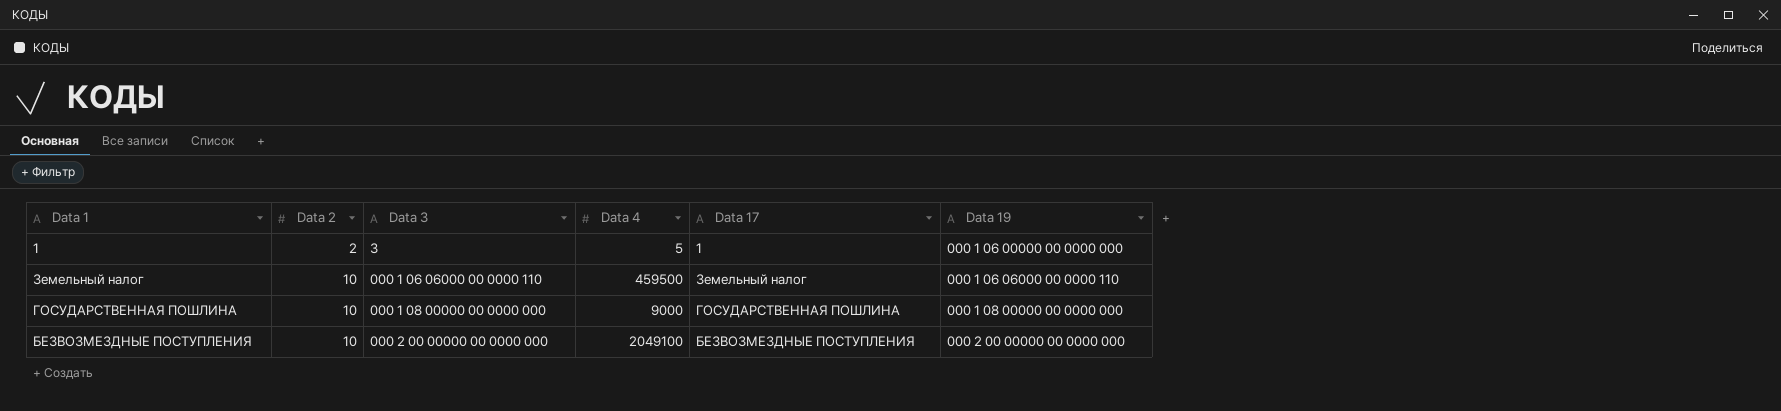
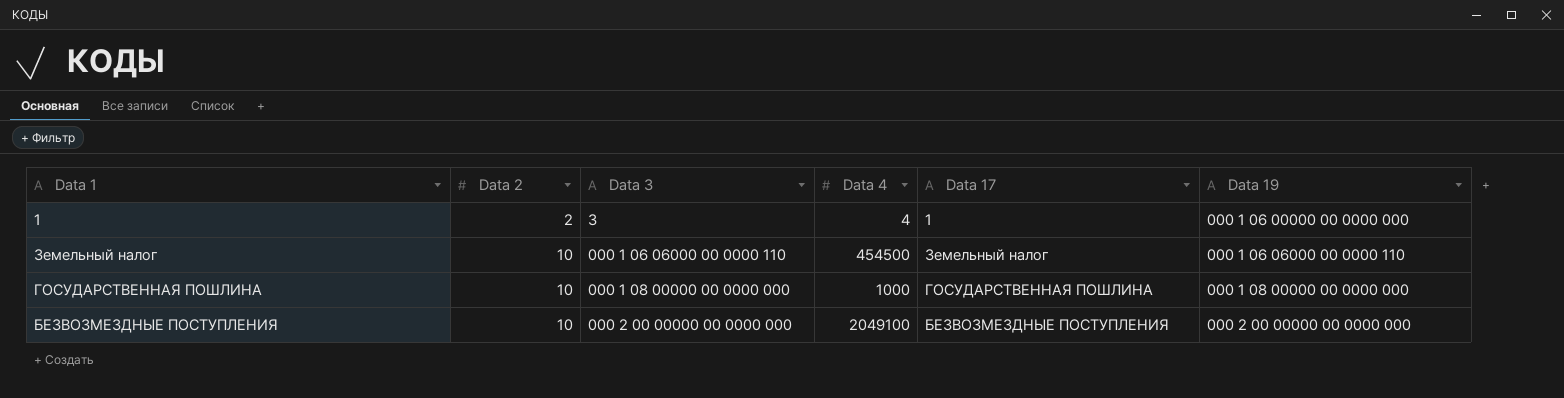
1 | Data 4: 5 -> 4
Земельный налог | Data 4: 459500 -> 454500
ГОСУДАРСТВЕННАЯ ПОШЛИНА | Data 4: 9000 -> 1000

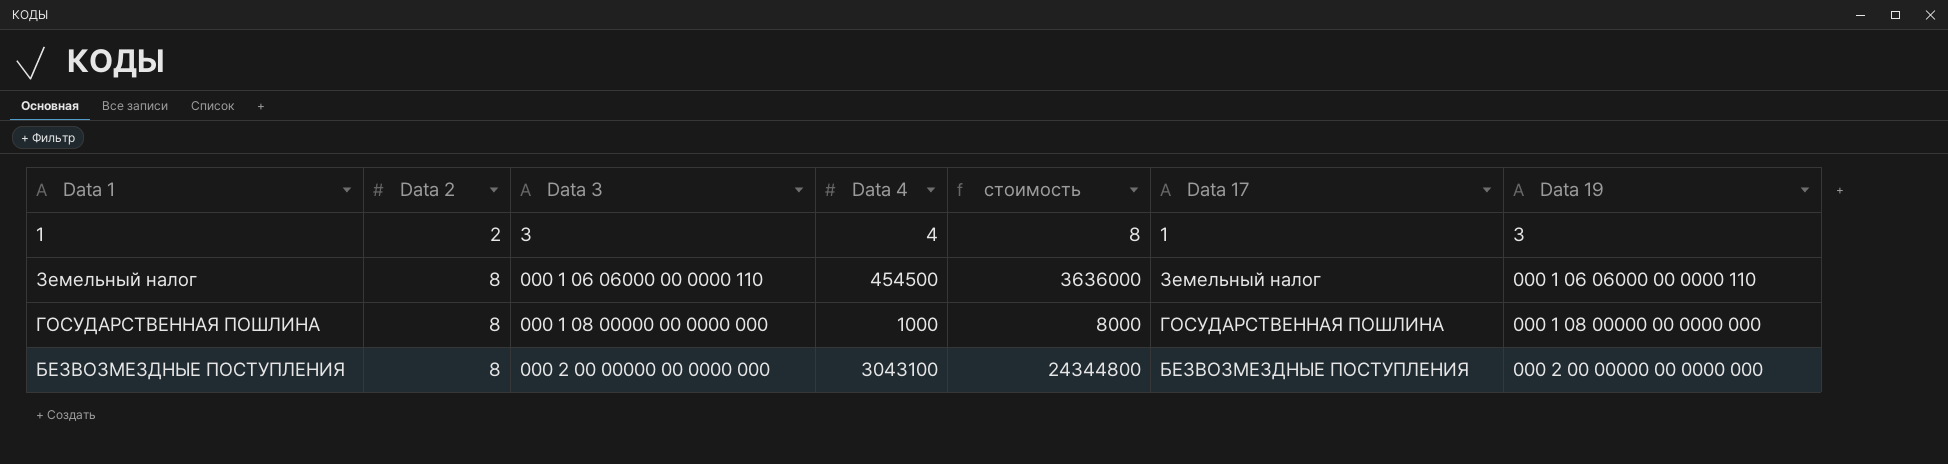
column стоимость | formula: none -> [Data 2] * [Data 4]
1 | Data 19: 000 1 06 00000 00 0000 000 -> 3
Земельный налог | Data 2: 10 -> 8
ГОСУДАРСТВЕННАЯ ПОШЛИНА | Data 2: 10 -> 8
БЕЗВОЗМЕЗДНЫЕ ПОСТУПЛЕНИЯ | Data 2: 10 -> 8
БЕЗВОЗМЕЗДНЫЕ ПОСТУПЛЕНИЯ | Data 4: 2049100 -> 3043100

